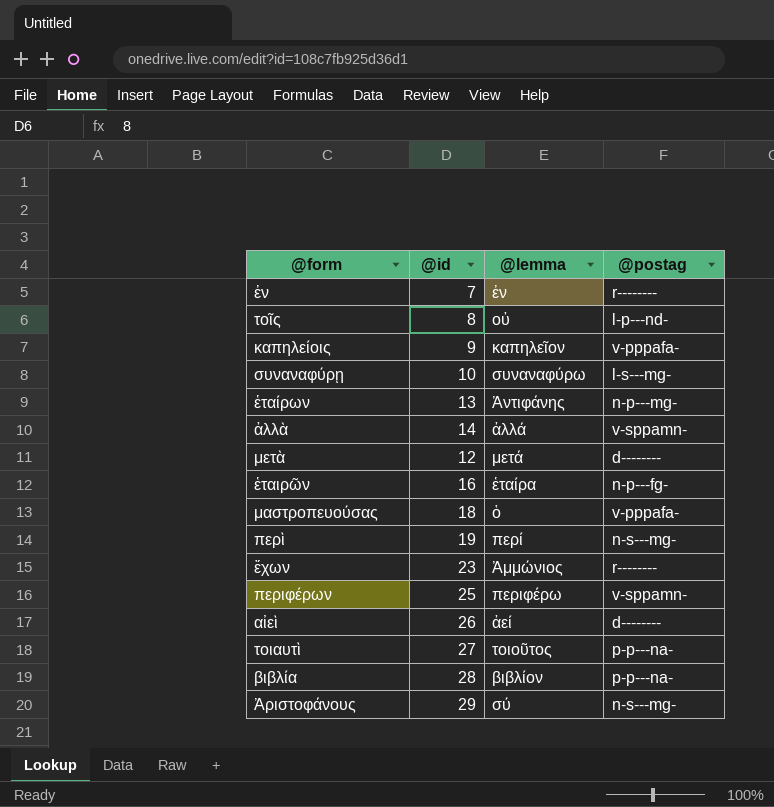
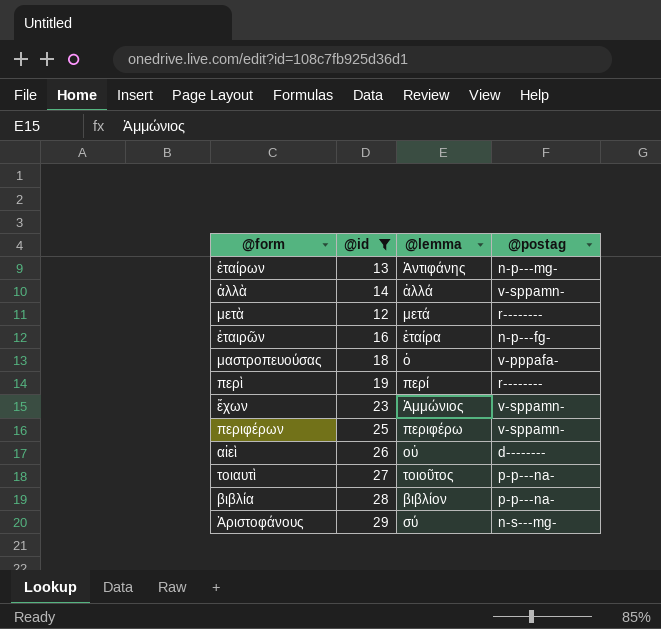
filter: none -> @id >= 12
μετὰ | @postag: d-------- -> r--------
περὶ | @postag: n-s---mg- -> r--------
ἔχων | @postag: r-------- -> v-sppamn-
αἰεὶ | @lemma: ἀεί -> οὐ

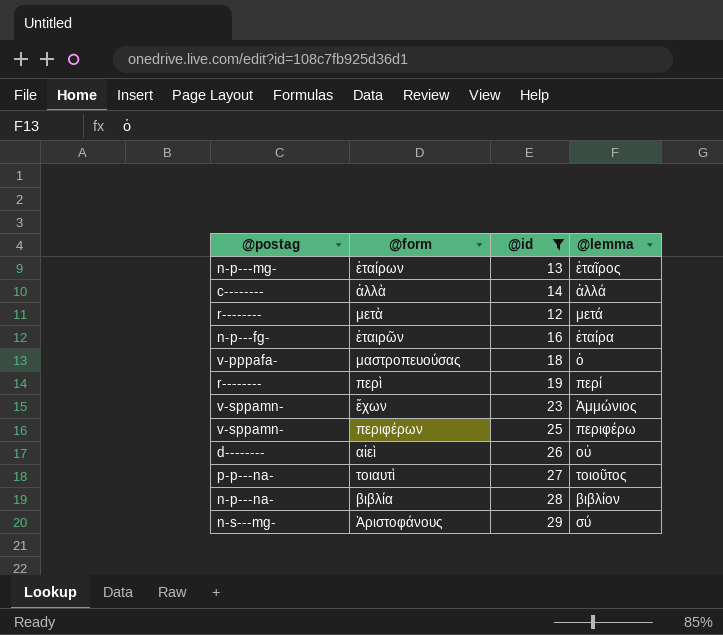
column @postag | position: 4 -> 1
ἑταίρων | @lemma: Ἀντιφάνης -> ἑταῖρος
ἀλλὰ | @postag: v-sppamn- -> c--------
βιβλία | @postag: p-p---na- -> n-p---na-

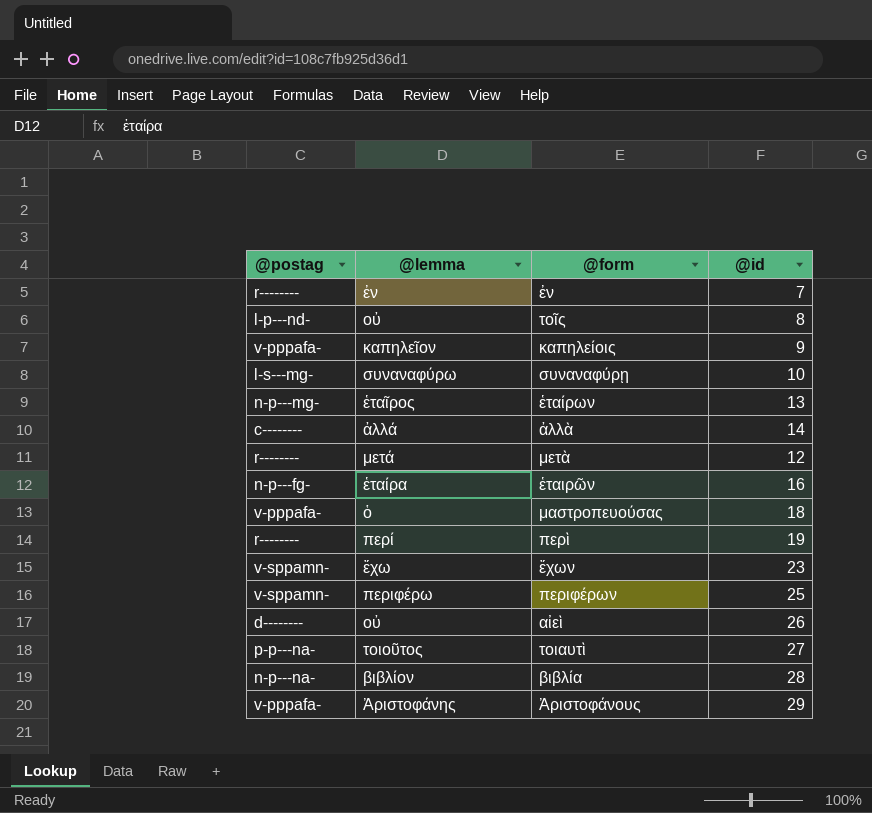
filter: @id >= 12 -> none
column @lemma | position: 4 -> 2
ἔχων | @lemma: Ἀμμώνιος -> ἔχω
Ἀριστοφάνους | @postag: n-s---mg- -> v-pppafa-
Ἀριστοφάνους | @lemma: σύ -> Ἀριστοφάνης

